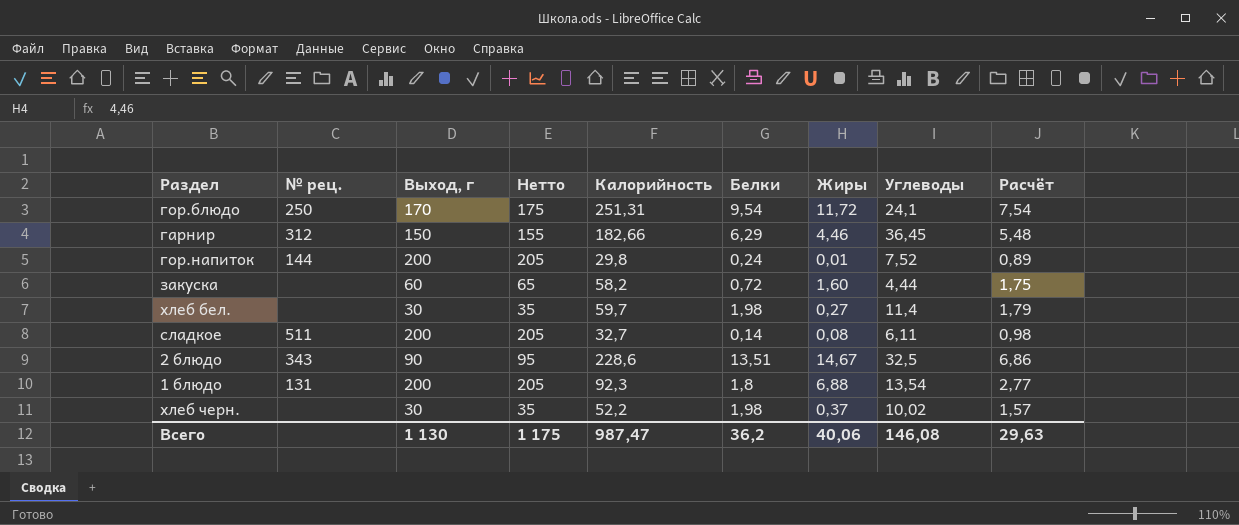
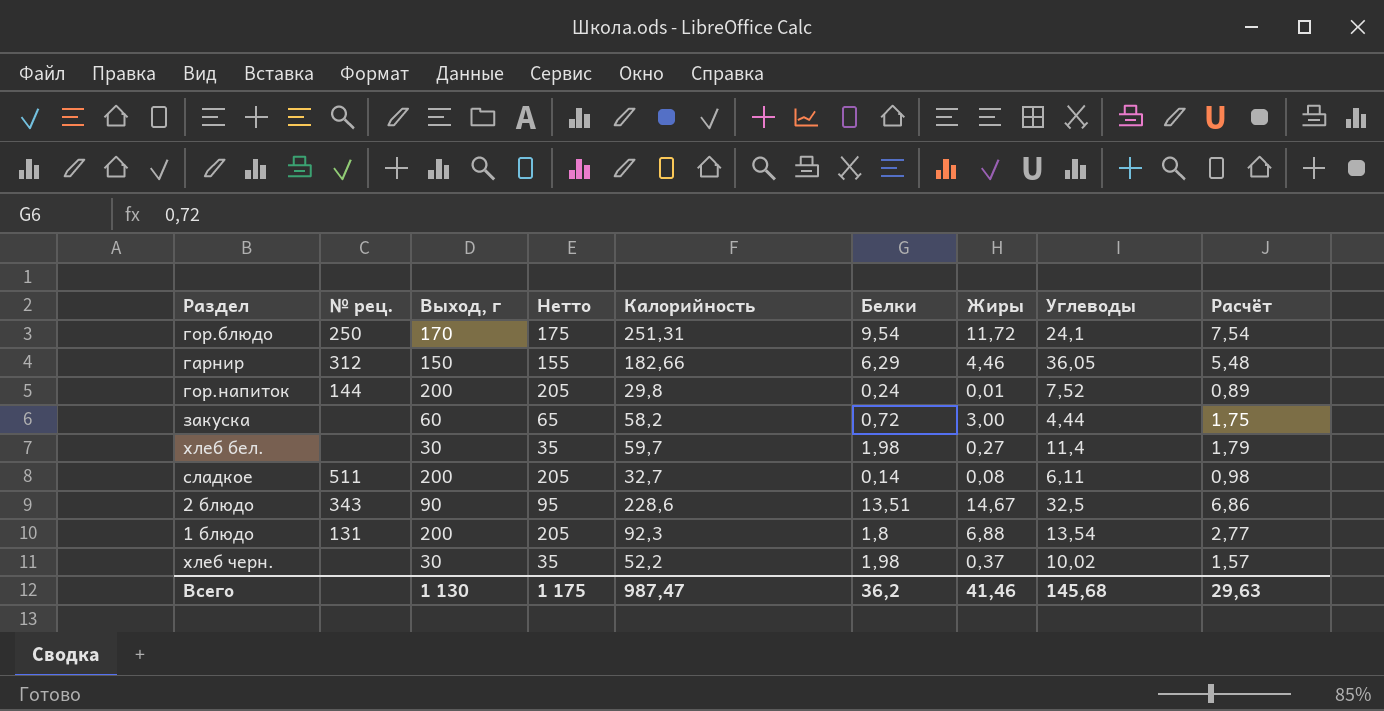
гарнир | Углеводы: 36,45 -> 36,05
закуска | Жиры: 1,60 -> 3,00
Всего | Жиры: 40,06 -> 41,46
Всего | Углеводы: 146,08 -> 145,68

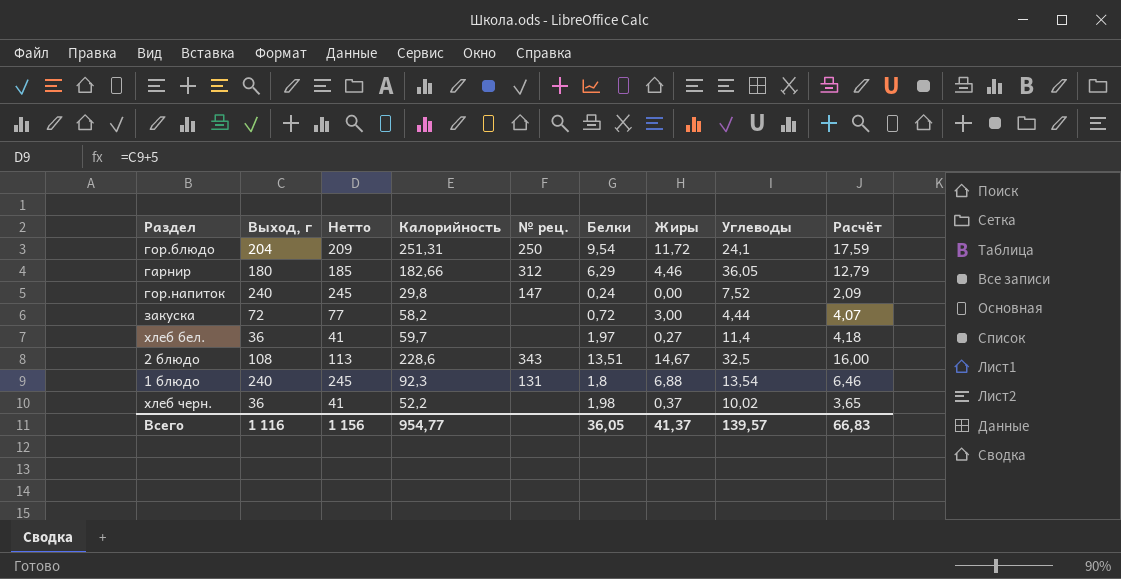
column № рец. | position: 2 -> 5
column Расчёт | formula: [Калорийность] * 0,03 -> [Калорийность] * 0,07
row сладкое: 511 | 200 | 205 | 32,7 | 0,14 | 0,08 | 6,11 | 0,98 -> none
гор.блюдо | Выход, г: 170 -> 204
гор.блюдо | Нетто: 175 -> 209
гарнир | Выход, г: 150 -> 180
гарнир | Нетто: 155 -> 185
гор.напиток | Выход, г: 200 -> 240
гор.напиток | Нетто: 205 -> 245
гор.напиток | № рец.: 144 -> 147
гор.напиток | Жиры: 0,01 -> 0,00
закуска | Выход, г: 60 -> 72
закуска | Нетто: 65 -> 77
хлеб бел. | Выход, г: 30 -> 36
хлеб бел. | Нетто: 35 -> 41
хлеб бел. | Белки: 1,98 -> 1,97
2 блюдо | Выход, г: 90 -> 108
2 блюдо | Нетто: 95 -> 113
1 блюдо | Выход, г: 200 -> 240
1 блюдо | Нетто: 205 -> 245
хлеб черн. | Выход, г: 30 -> 36
хлеб черн. | Нетто: 35 -> 41
Всего | Выход, г: 1 130 -> 1 116
Всего | Нетто: 1 175 -> 1 156
Всего | Калорийность: 987,47 -> 954,77
Всего | Белки: 36,2 -> 36,05
Всего | Жиры: 41,46 -> 41,37
Всего | Углеводы: 145,68 -> 139,57
Всего | Расчёт: 29,63 -> 66,83

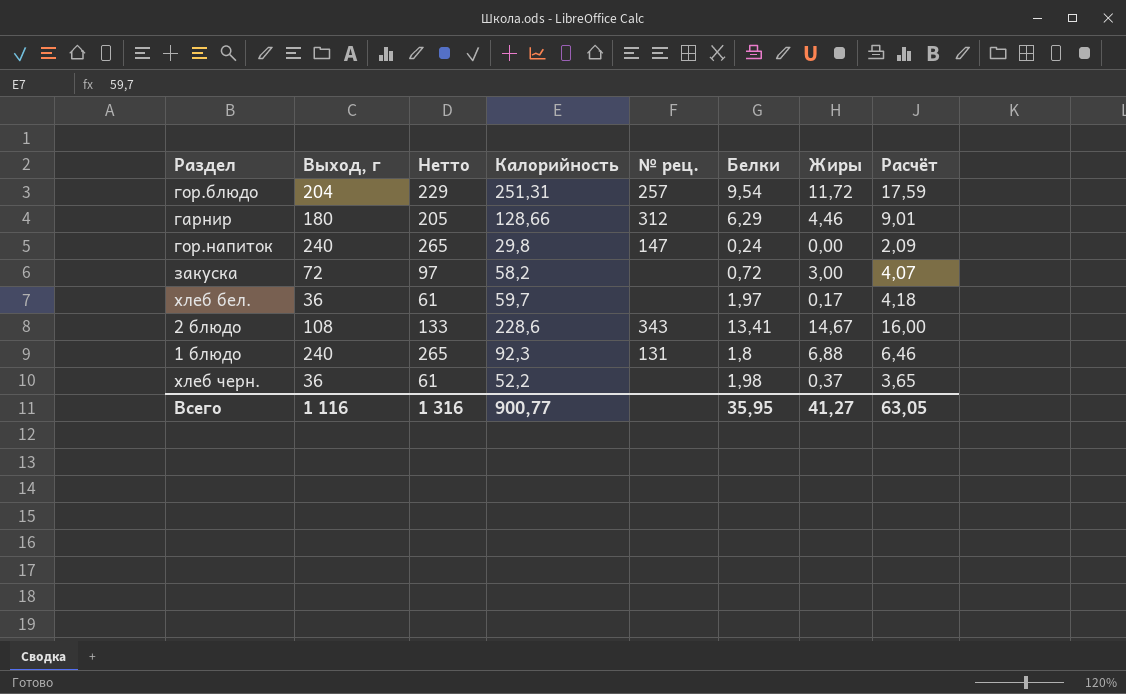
column Углеводы | position: 8 -> none
column Нетто | formula: [Выход, г] + 5 -> [Выход, г] + 25
гор.блюдо | № рец.: 250 -> 257
гарнир | Калорийность: 182,66 -> 128,66
гарнир | Расчёт: 12,79 -> 9,01
хлеб бел. | Жиры: 0,27 -> 0,17
2 блюдо | Белки: 13,51 -> 13,41
Всего | Нетто: 1 156 -> 1 316
Всего | Калорийность: 954,77 -> 900,77
Всего | Белки: 36,05 -> 35,95
Всего | Жиры: 41,37 -> 41,27
Всего | Расчёт: 66,83 -> 63,05

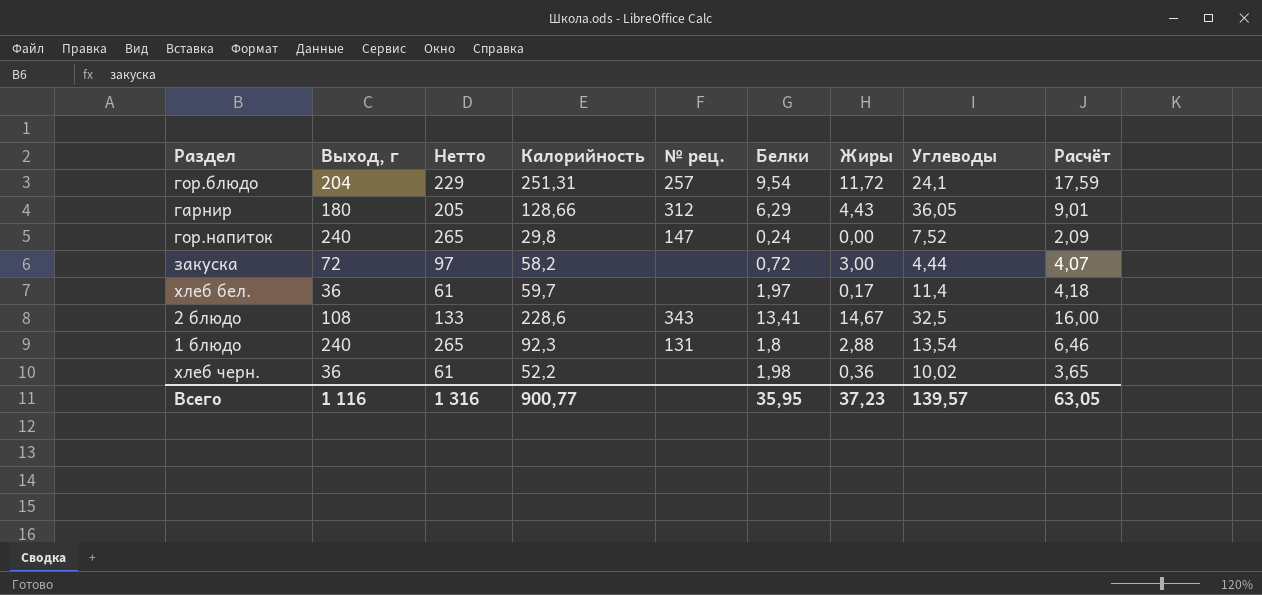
column Углеводы | position: none -> 8
гарнир | Жиры: 4,46 -> 4,43
1 блюдо | Жиры: 6,88 -> 2,88
хлеб черн. | Жиры: 0,37 -> 0,36
Всего | Жиры: 41,27 -> 37,23

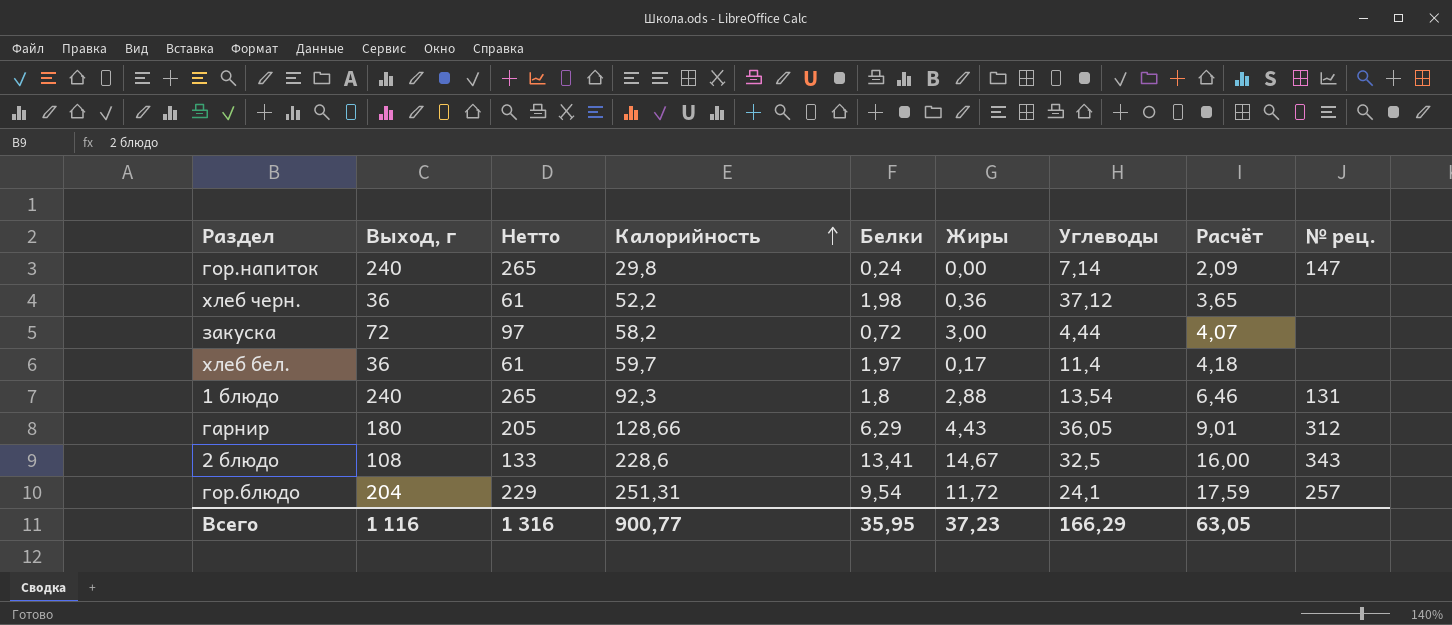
row order: none -> Калорийность ascending
column № рец. | position: 5 -> 9
гор.напиток | Углеводы: 7,52 -> 7,14
хлеб черн. | Углеводы: 10,02 -> 37,12
Всего | Углеводы: 139,57 -> 166,29

